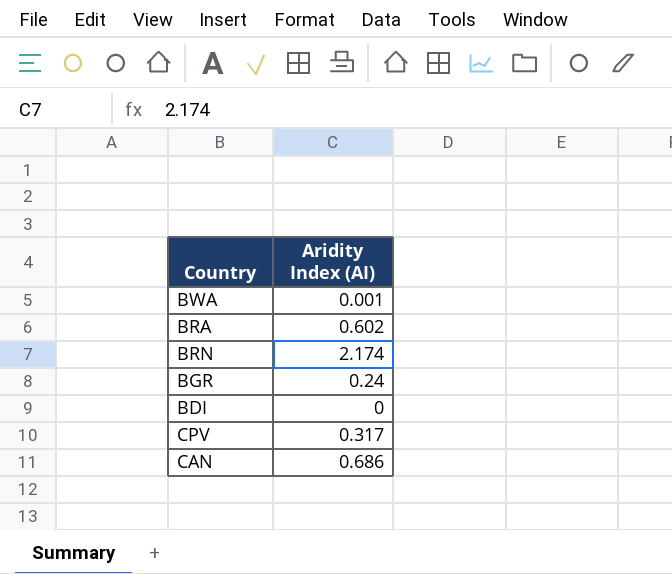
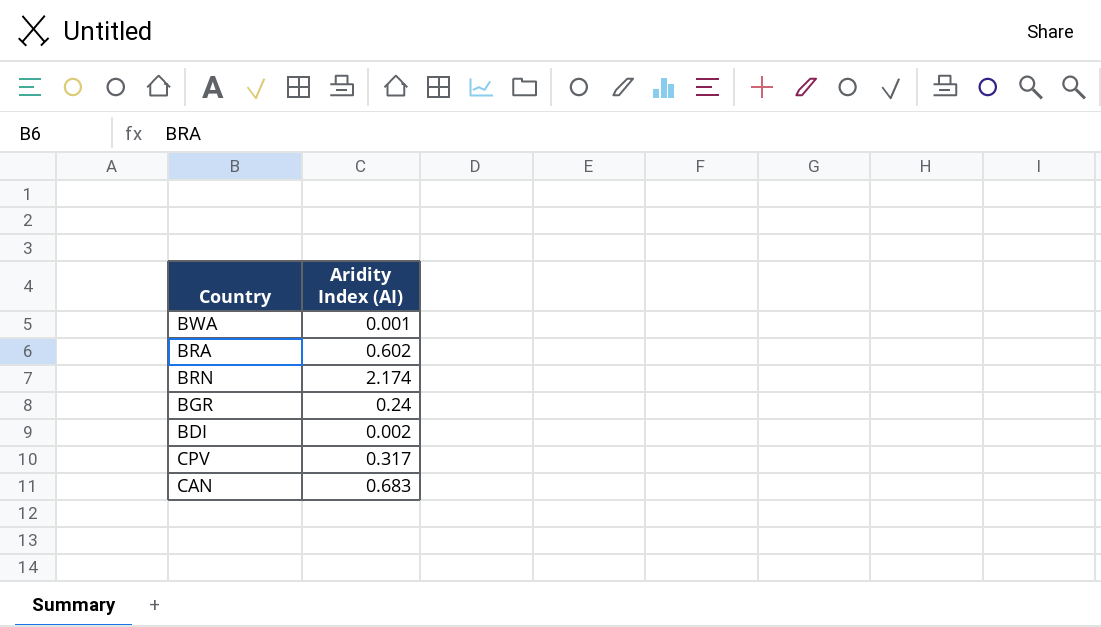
BDI | Aridity Index (AI): 0 -> 0.002
CAN | Aridity Index (AI): 0.686 -> 0.683

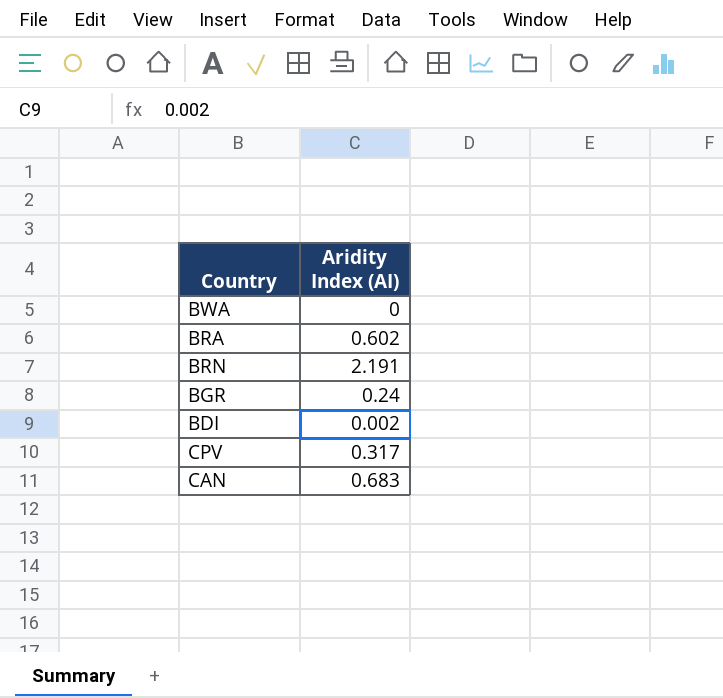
BWA | Aridity Index (AI): 0.001 -> 0
BRN | Aridity Index (AI): 2.174 -> 2.191

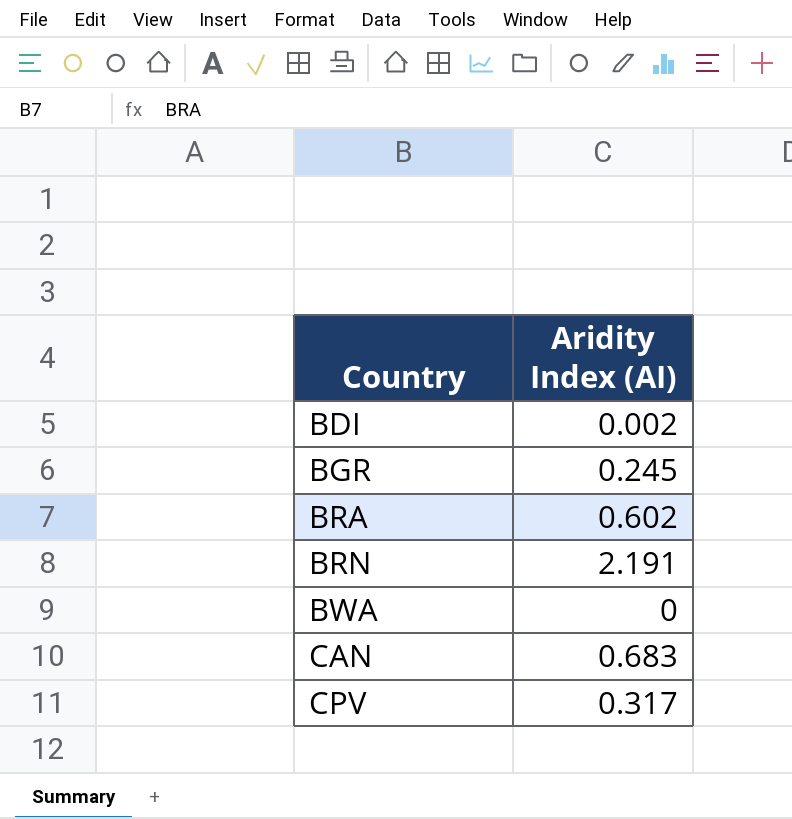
row order: none -> Country ascending
BGR | Aridity Index (AI): 0.24 -> 0.245

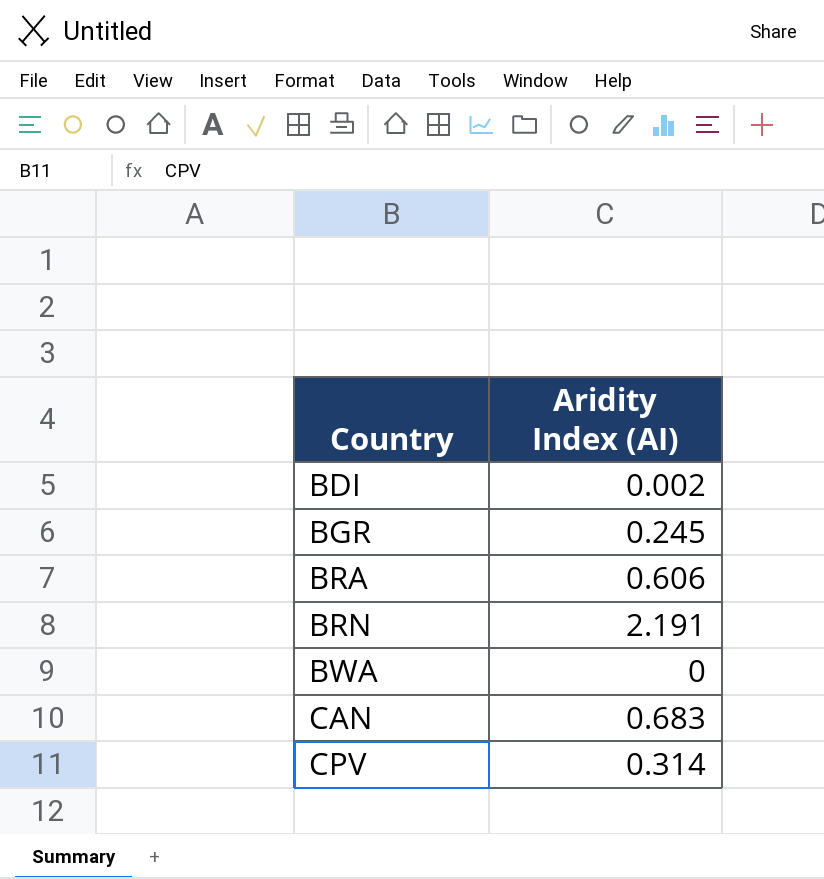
BRA | Aridity Index (AI): 0.602 -> 0.606
CPV | Aridity Index (AI): 0.317 -> 0.314

